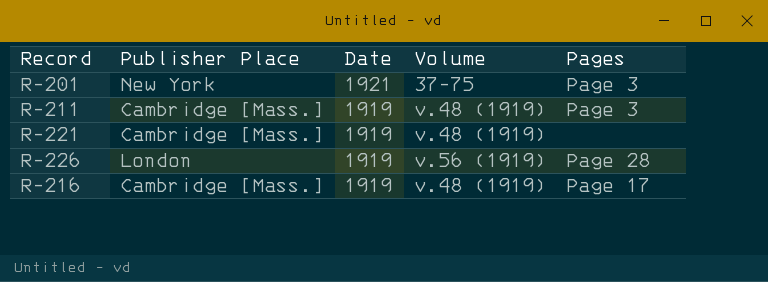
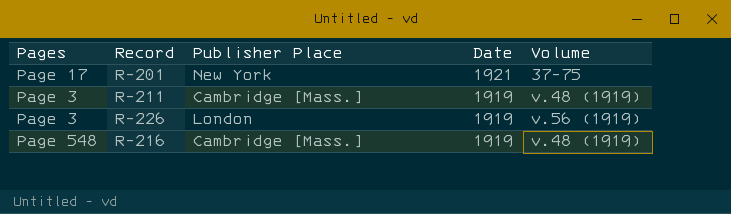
column Pages | position: 5 -> 1
row R-221: Cambridge [Mass.] | 1919 | v.48 (1919) | none -> none
R-201 | Pages: Page 3 -> Page 17
R-226 | Pages: Page 28 -> Page 3
R-216 | Pages: Page 17 -> Page 548

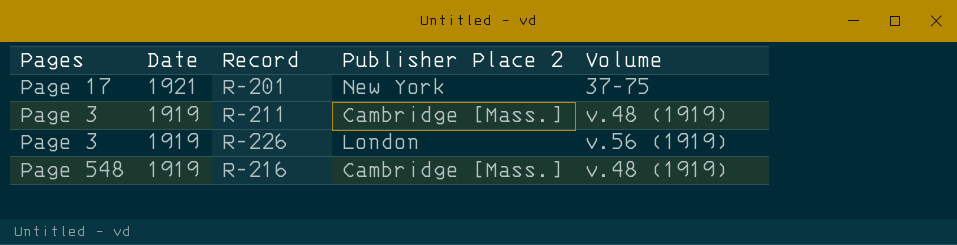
column Date | position: 4 -> 2
column name: Publisher Place -> Publisher Place 2

